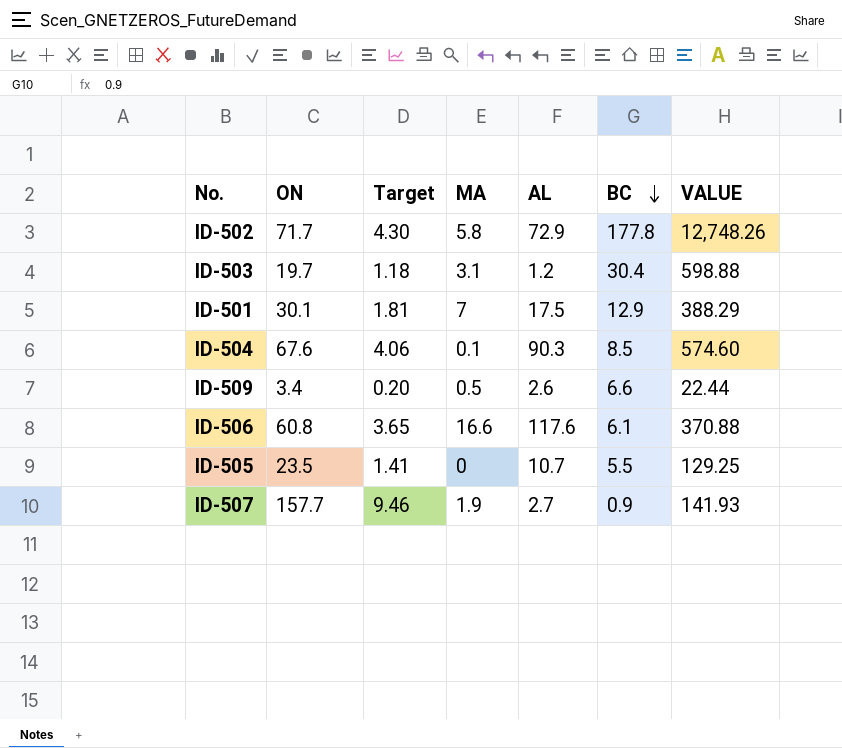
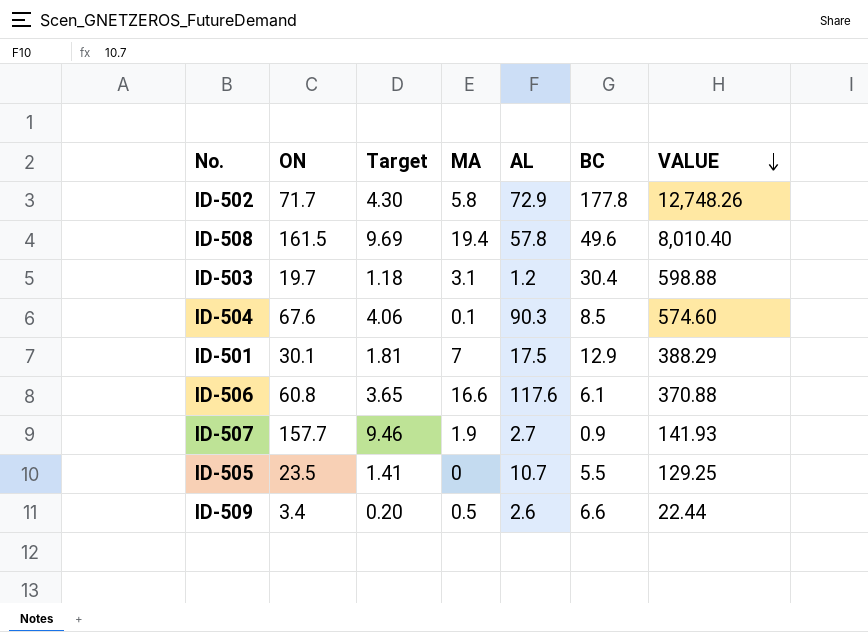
row order: BC descending -> VALUE descending
row ID-508: none -> 161.5 | 9.69 | 19.4 | 57.8 | 49.6 | 8,010.40

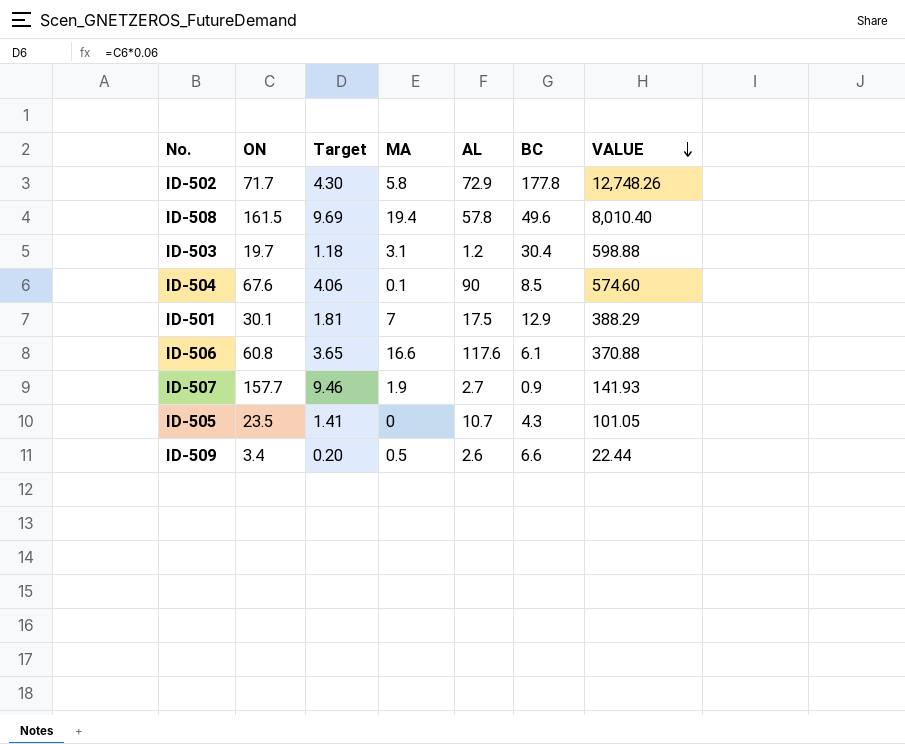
ID-504 | AL: 90.3 -> 90
ID-505 | BC: 5.5 -> 4.3
ID-505 | VALUE: 129.25 -> 101.05

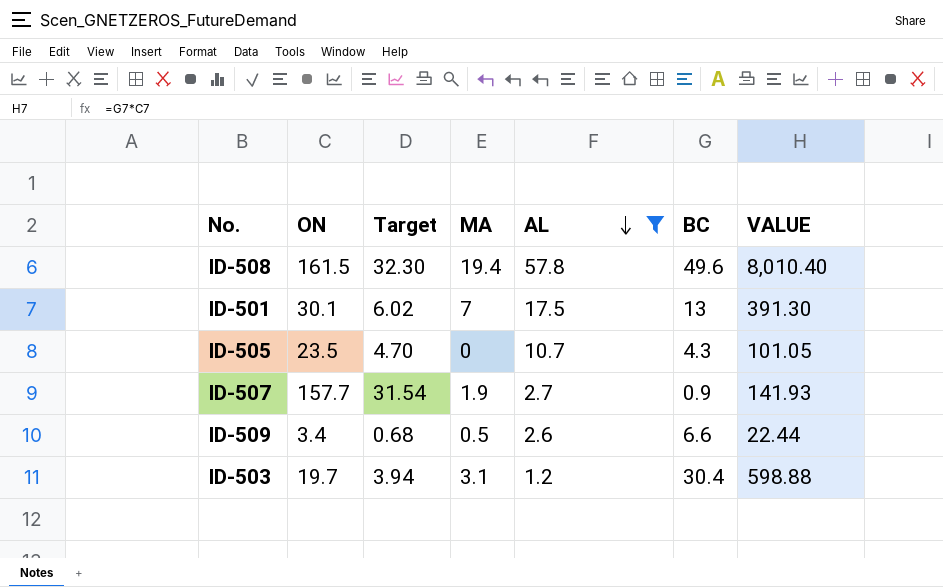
filter: none -> AL <= 57.8
row order: VALUE descending -> AL descending
column Target | formula: [ON] * 0.06 -> [ON] * 0.2
ID-501 | BC: 12.9 -> 13
ID-501 | VALUE: 388.29 -> 391.30

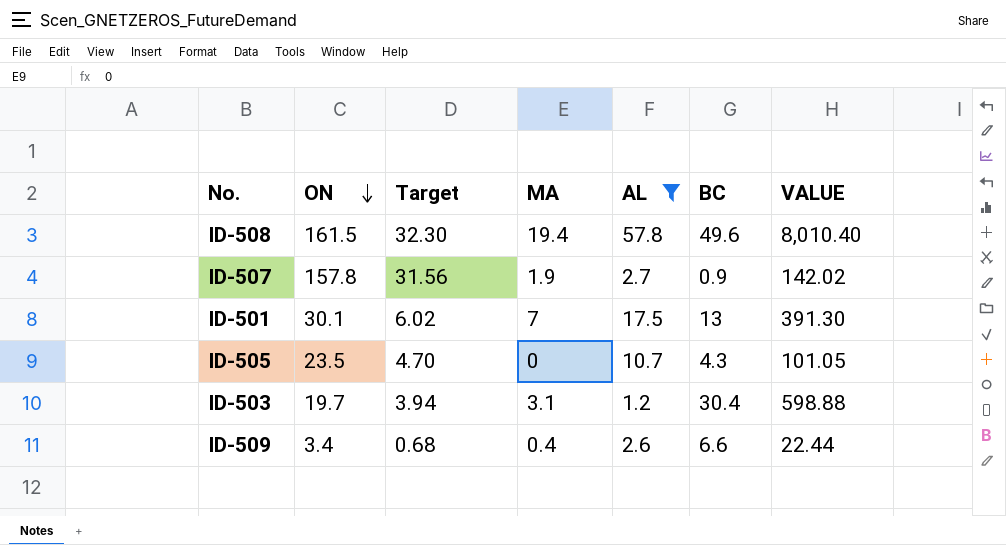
row order: AL descending -> ON descending
ID-507 | ON: 157.7 -> 157.8
ID-507 | Target: 31.54 -> 31.56
ID-507 | VALUE: 141.93 -> 142.02
ID-509 | MA: 0.5 -> 0.4

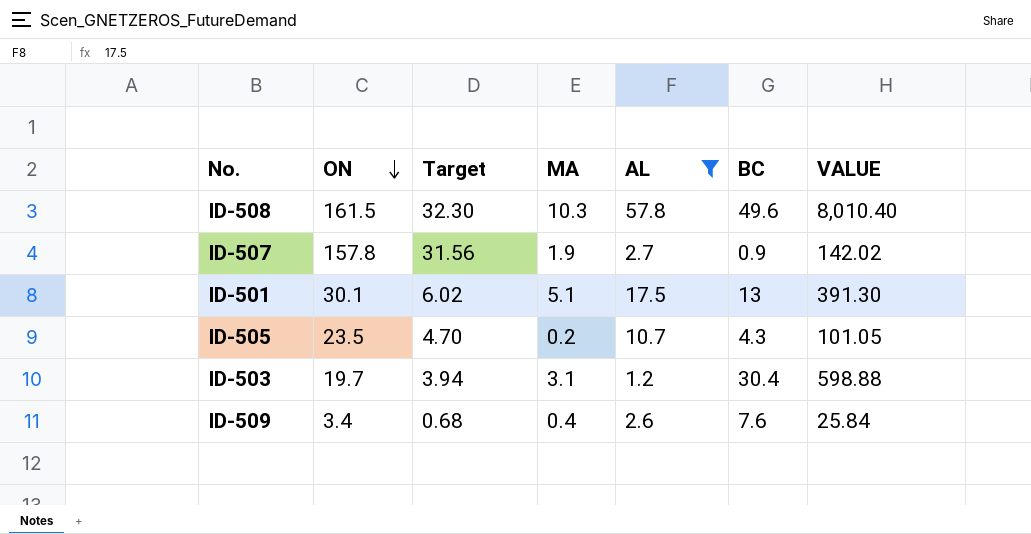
ID-508 | MA: 19.4 -> 10.3
ID-501 | MA: 7 -> 5.1
ID-505 | MA: 0 -> 0.2
ID-509 | BC: 6.6 -> 7.6
ID-509 | VALUE: 22.44 -> 25.84

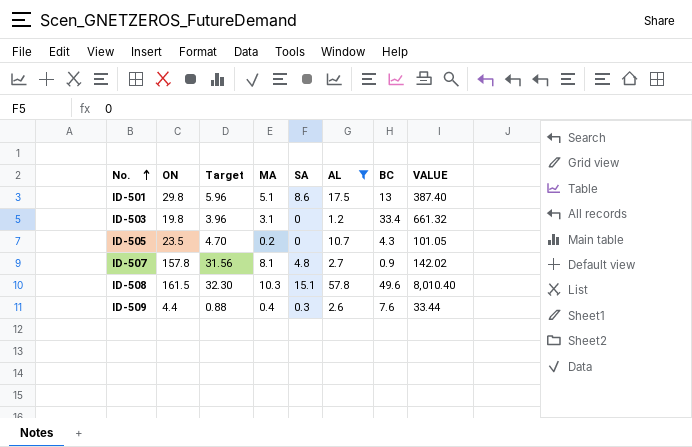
row order: ON descending -> No. ascending
column SA | position: none -> 5
ID-501 | ON: 30.1 -> 29.8
ID-501 | Target: 6.02 -> 5.96
ID-501 | VALUE: 391.30 -> 387.40
ID-503 | ON: 19.7 -> 19.8
ID-503 | Target: 3.94 -> 3.96
ID-503 | BC: 30.4 -> 33.4
ID-503 | VALUE: 598.88 -> 661.32
ID-507 | MA: 1.9 -> 8.1
ID-509 | ON: 3.4 -> 4.4
ID-509 | Target: 0.68 -> 0.88
ID-509 | VALUE: 25.84 -> 33.44

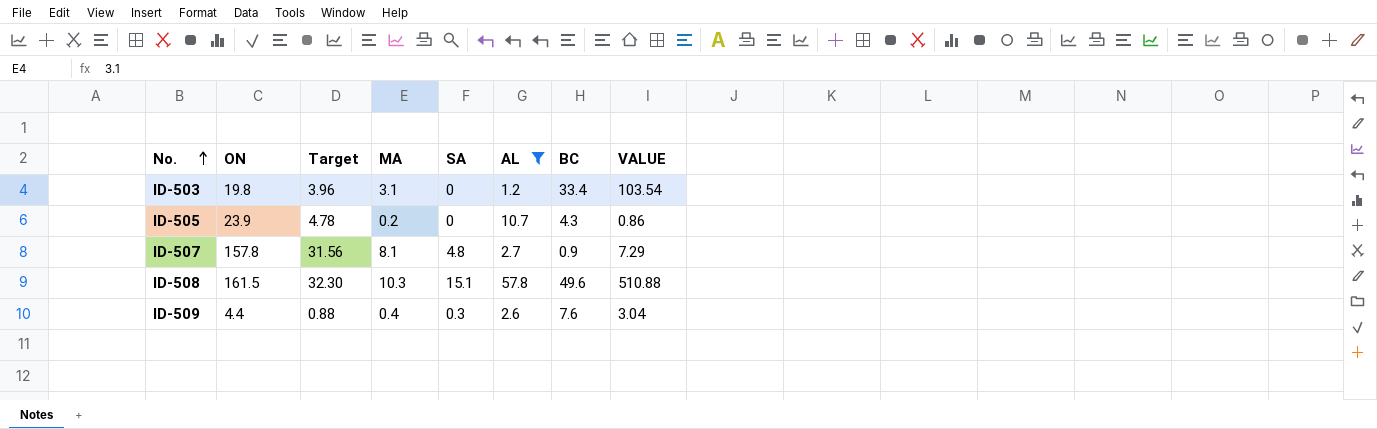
column VALUE | formula: [ON] * [BC] -> [MA] * [BC]
row ID-501: 29.8 | 5.96 | 5.1 | 8.6 | 17.5 | 13 | 387.40 -> none
ID-505 | ON: 23.5 -> 23.9
ID-505 | Target: 4.70 -> 4.78

